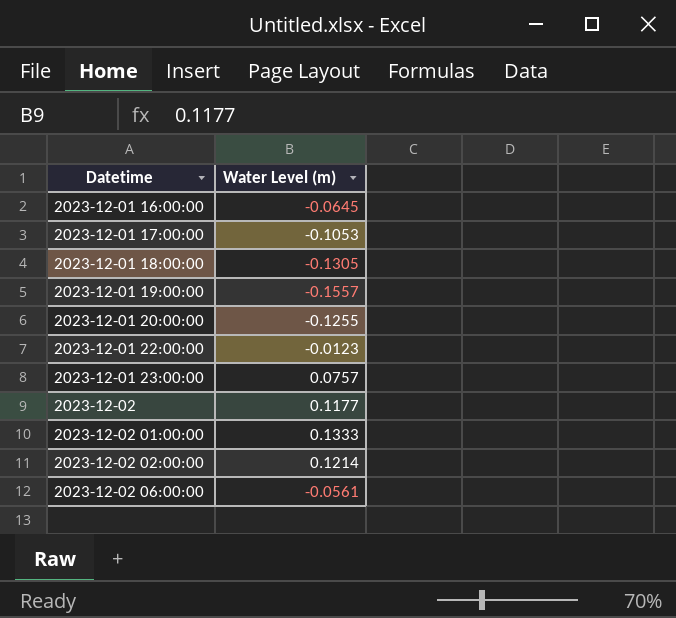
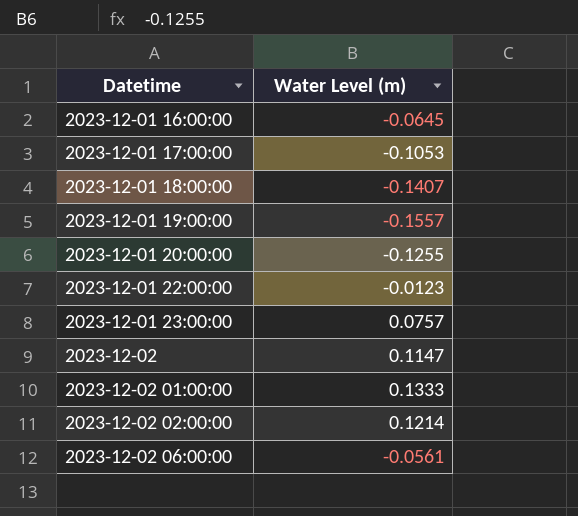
2023-12-01 18:00:00 | Water Level (m): -0.1305 -> -0.1407
2023-12-02 | Water Level (m): 0.1177 -> 0.1147

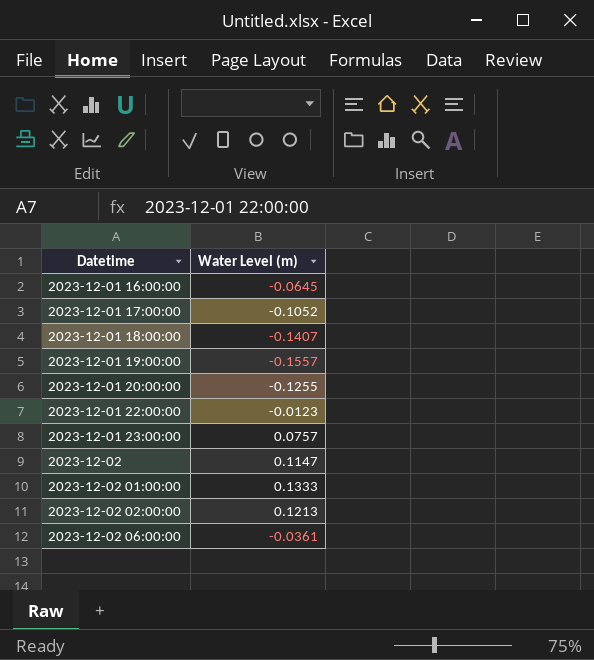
2023-12-01 17:00:00 | Water Level (m): -0.1053 -> -0.1052
2023-12-02 02:00:00 | Water Level (m): 0.1214 -> 0.1213
2023-12-02 06:00:00 | Water Level (m): -0.0561 -> -0.0361

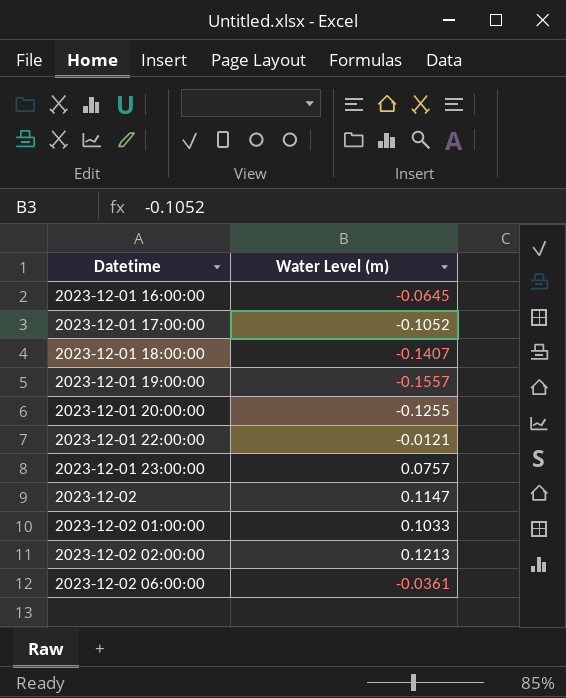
2023-12-01 22:00:00 | Water Level (m): -0.0123 -> -0.0121
2023-12-02 01:00:00 | Water Level (m): 0.1333 -> 0.1033

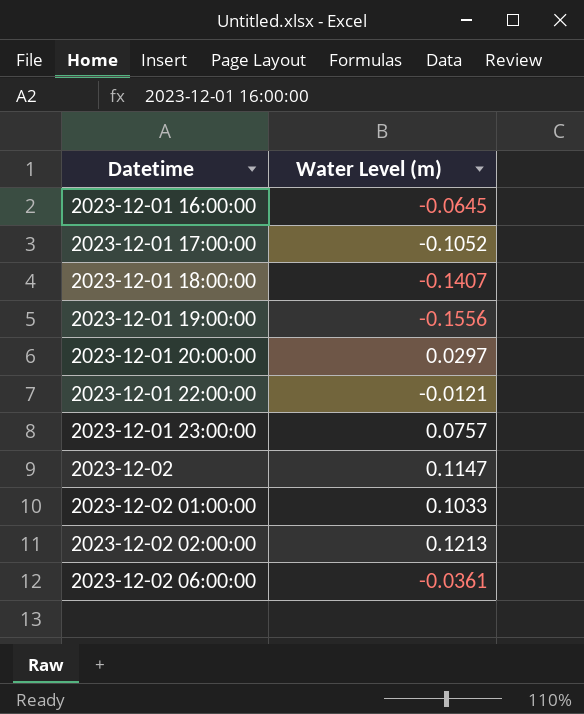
2023-12-01 19:00:00 | Water Level (m): -0.1557 -> -0.1556
2023-12-01 20:00:00 | Water Level (m): -0.1255 -> 0.0297

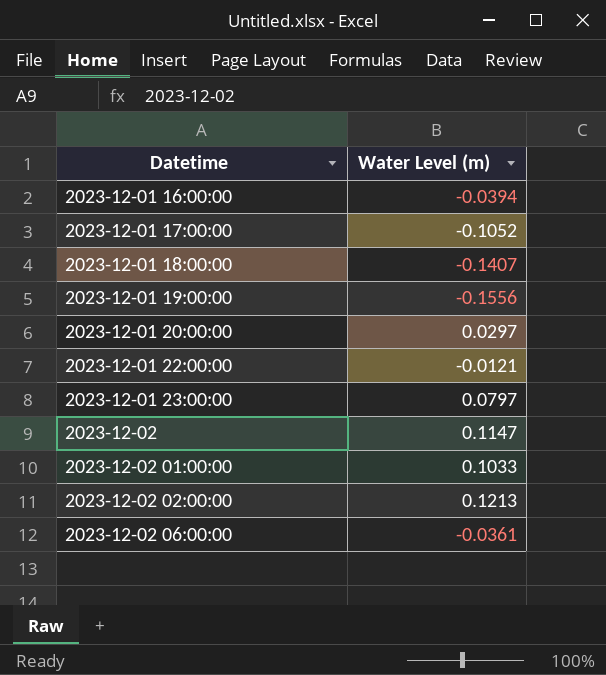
2023-12-01 16:00:00 | Water Level (m): -0.0645 -> -0.0394
2023-12-01 23:00:00 | Water Level (m): 0.0757 -> 0.0797

